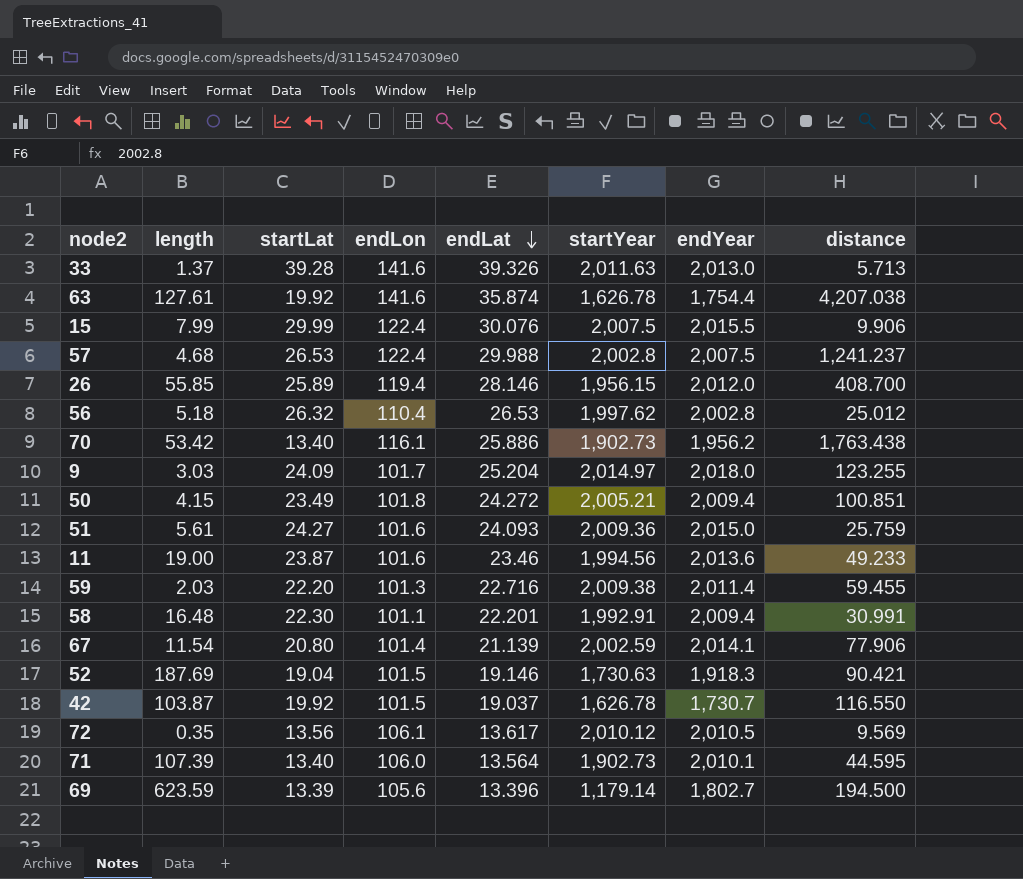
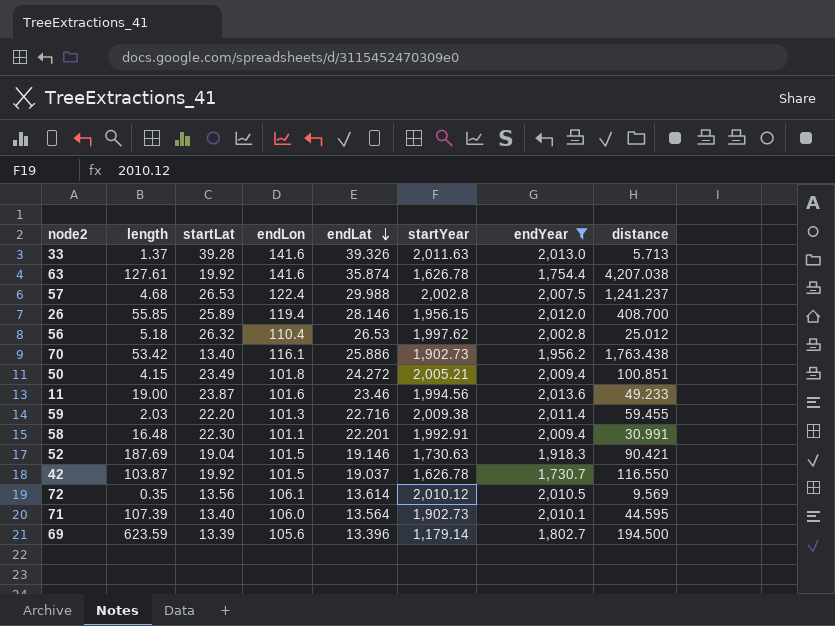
filter: none -> endYear <= 2,013.6
72 | endLat: 13.617 -> 13.614

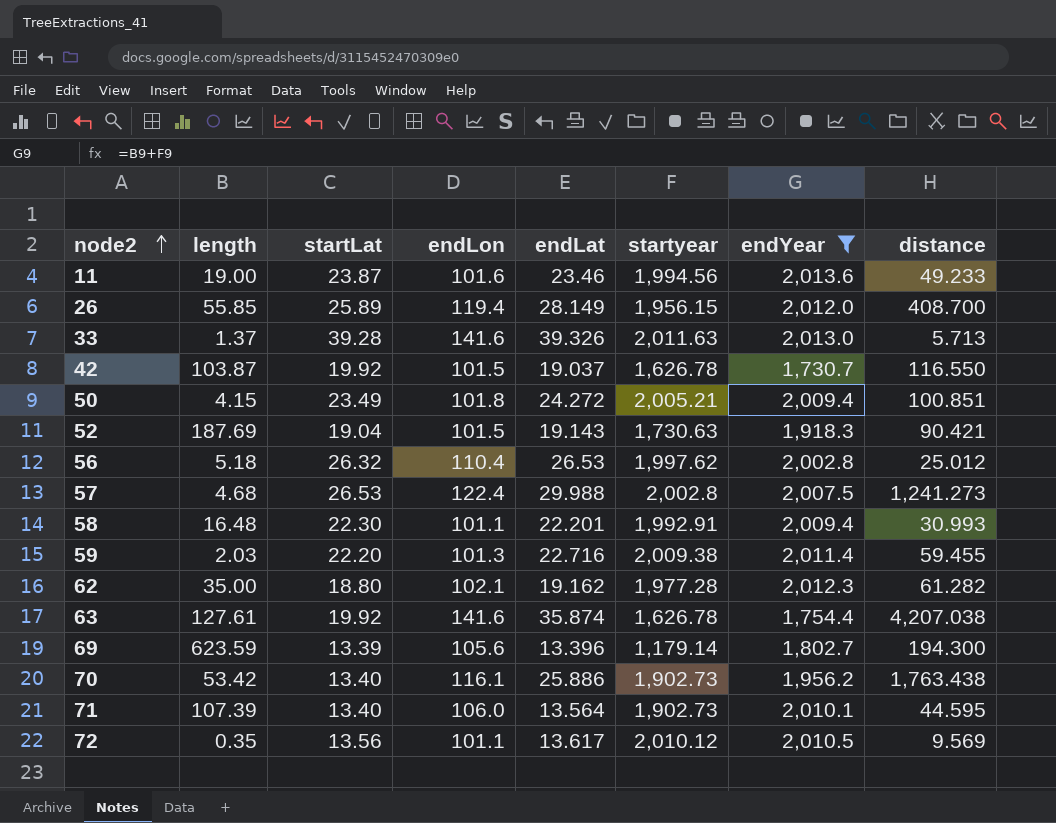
row order: endLat descending -> node2 ascending
column name: startYear -> startyear
26 | endLat: 28.146 -> 28.149
52 | endLat: 19.146 -> 19.143
57 | distance: 1,241.237 -> 1,241.273
58 | distance: 30.991 -> 30.993
row 62: none -> 35.00 | 18.80 | 102.1 | 19.162 | 1,977.28 | 2,012.3 | 61.282
69 | distance: 194.500 -> 194.300
72 | endLon: 106.1 -> 101.1
72 | endLat: 13.614 -> 13.617

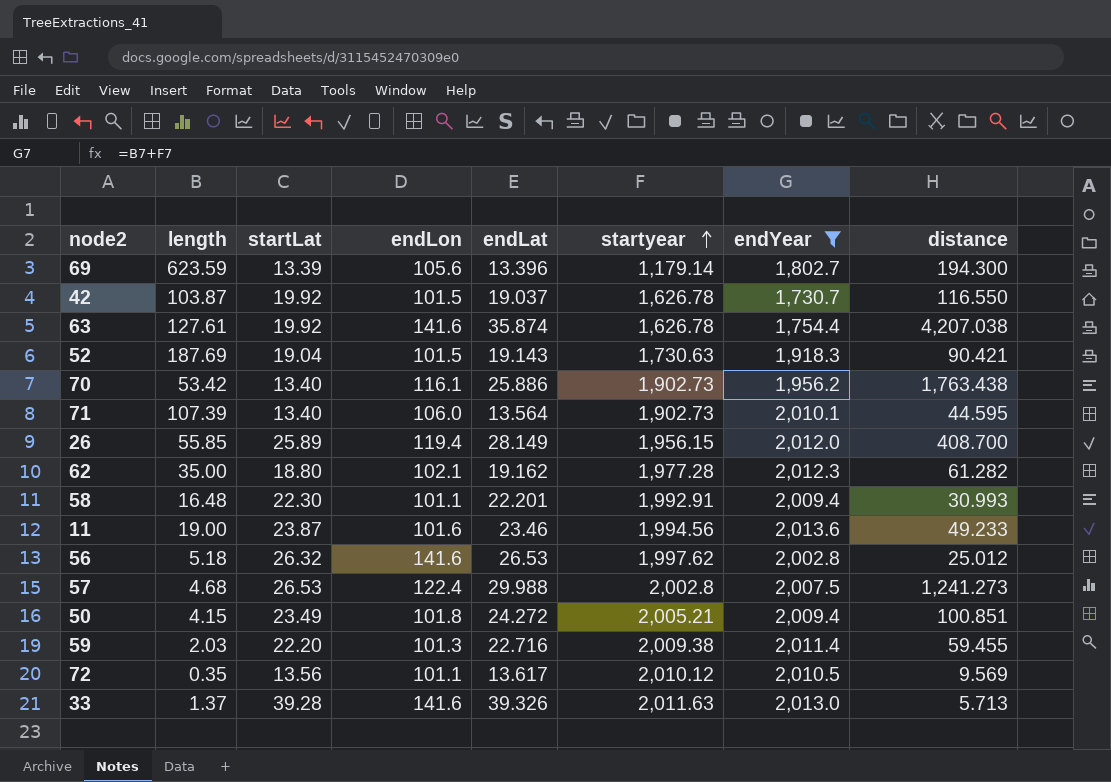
row order: node2 ascending -> startyear ascending
56 | endLon: 110.4 -> 141.6

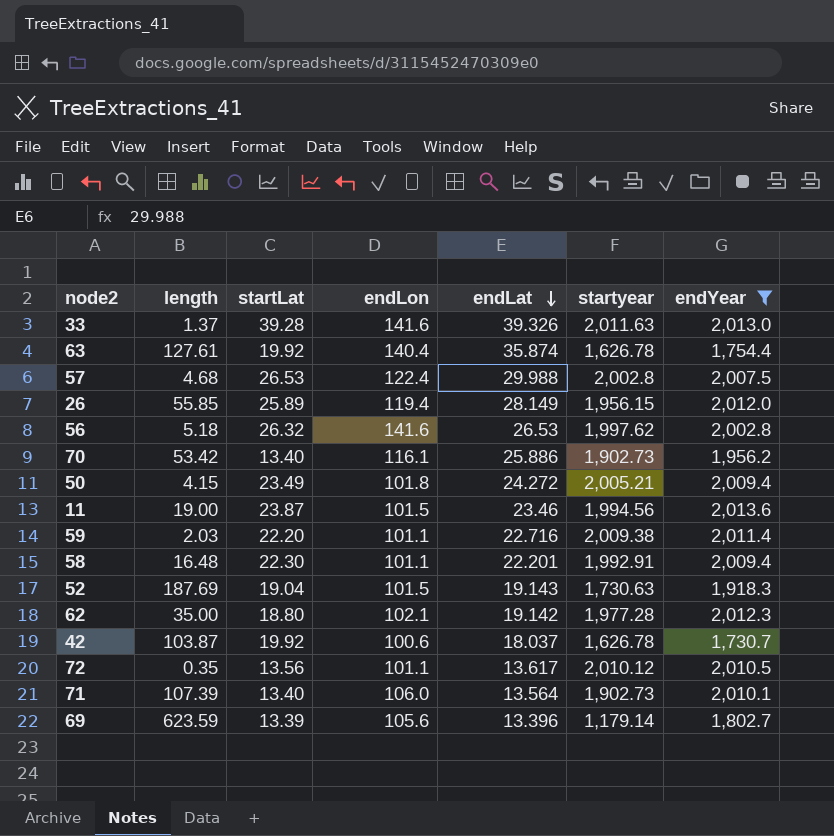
row order: startyear ascending -> endLat descending
column distance | position: 8 -> none
63 | endLon: 141.6 -> 140.4
11 | endLon: 101.6 -> 101.5
59 | endLon: 101.3 -> 101.1
62 | endLat: 19.162 -> 19.142
42 | endLon: 101.5 -> 100.6
42 | endLat: 19.037 -> 18.037

